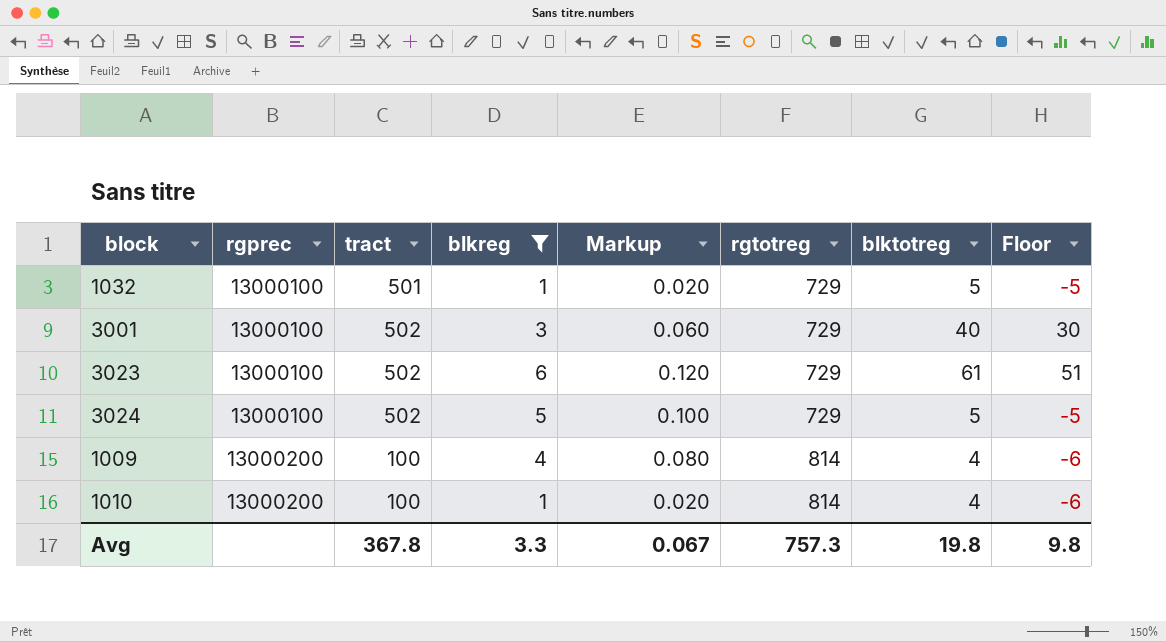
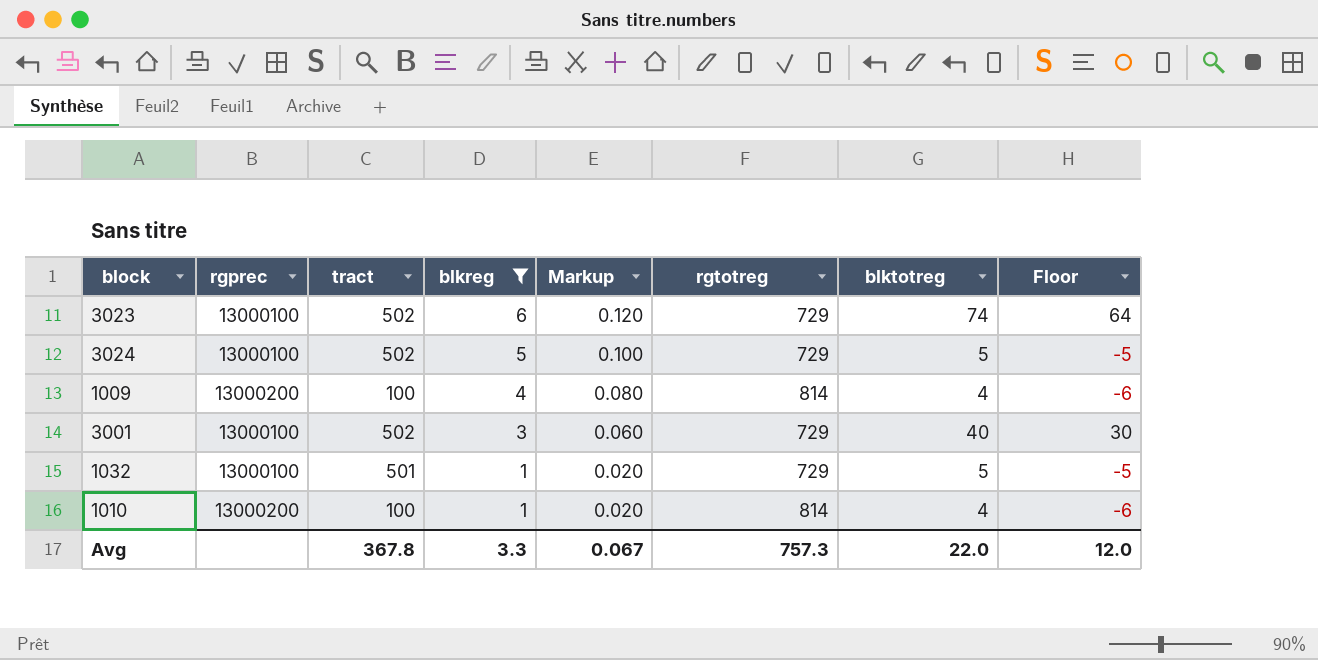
row order: rgprec ascending -> blkreg descending
3023 | blktotreg: 61 -> 74
3023 | Floor: 51 -> 64
Avg | blktotreg: 19.8 -> 22.0
Avg | Floor: 9.8 -> 12.0

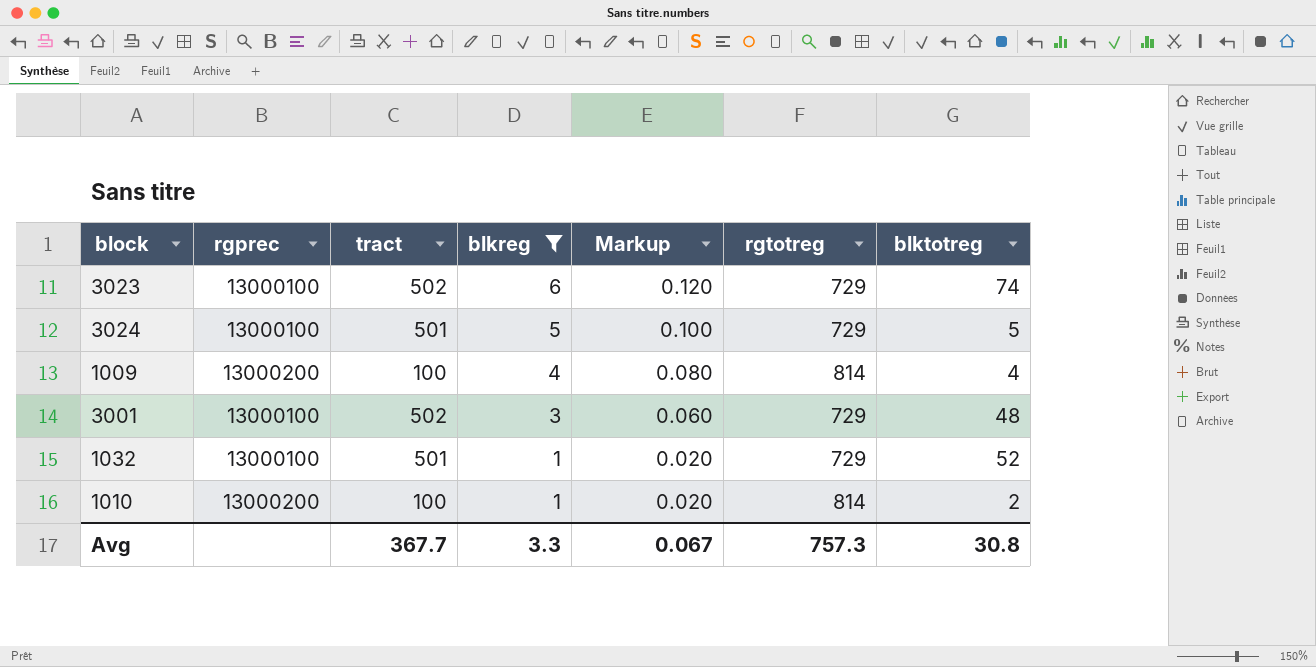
column Floor | formula: [blktotreg] - 10 -> none
3024 | tract: 502 -> 501
3001 | blktotreg: 40 -> 48
1032 | blktotreg: 5 -> 52
1010 | blktotreg: 4 -> 2
Avg | tract: 367.8 -> 367.7
Avg | blktotreg: 22.0 -> 30.8

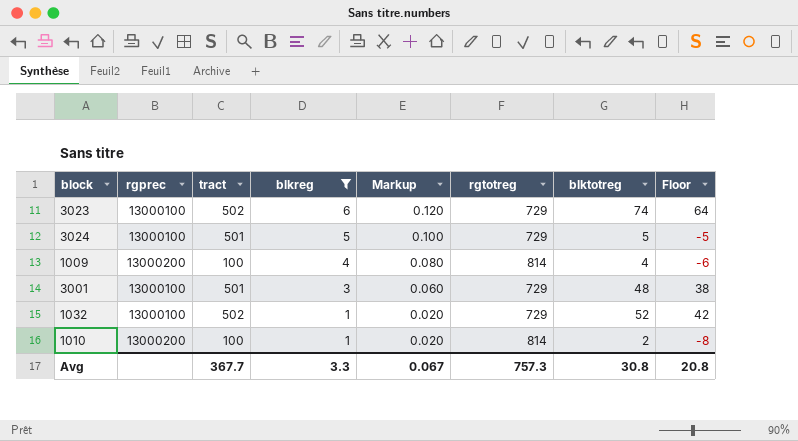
column Floor | formula: none -> [blktotreg] - 10
3001 | tract: 502 -> 501
1032 | tract: 501 -> 502

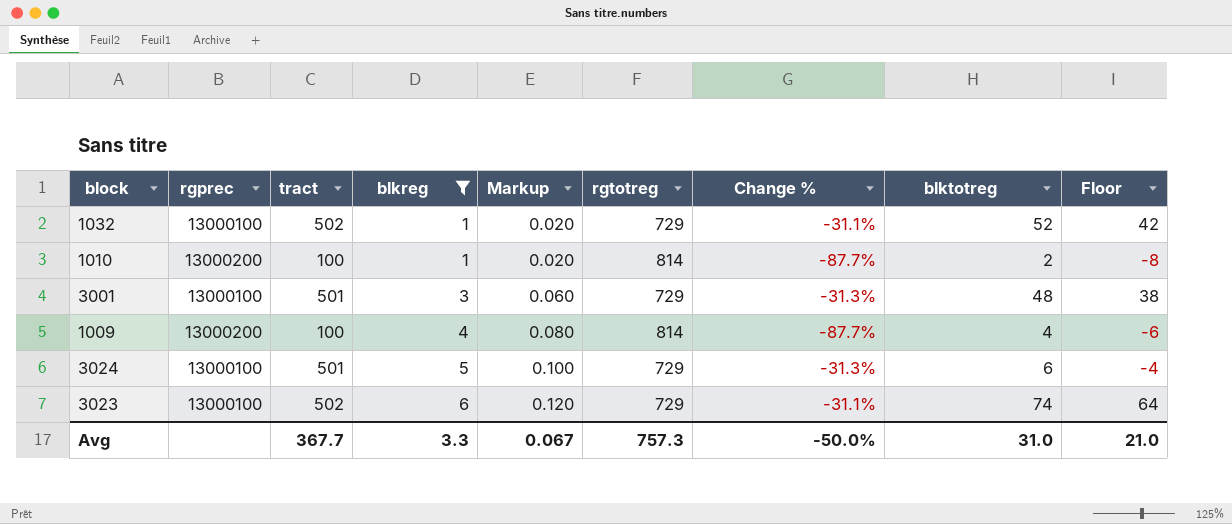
row order: blkreg descending -> blkreg ascending
column Change % | formula: none -> ([tract] - [rgtotreg]) / [rgtotreg]
3024 | blktotreg: 5 -> 6
3024 | Floor: -5 -> -4
Avg | blktotreg: 30.8 -> 31.0
Avg | Floor: 20.8 -> 21.0

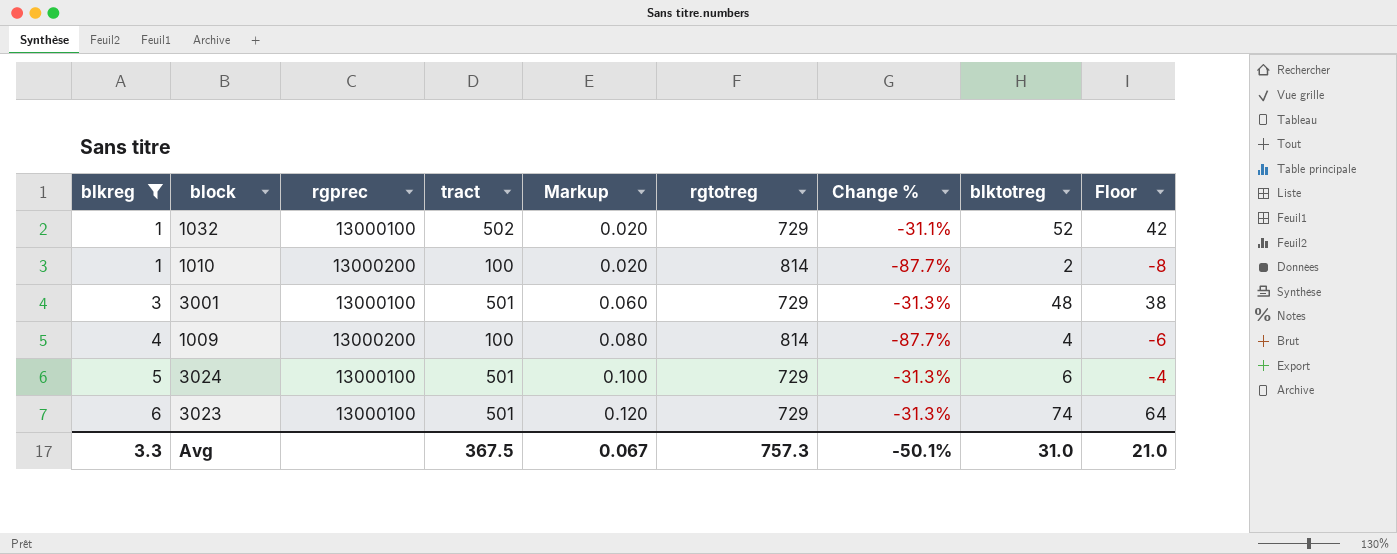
column blkreg | position: 4 -> 1
3023 | tract: 502 -> 501
3023 | Change %: -31.1% -> -31.3%
Avg | tract: 367.7 -> 367.5
Avg | Change %: -50.0% -> -50.1%

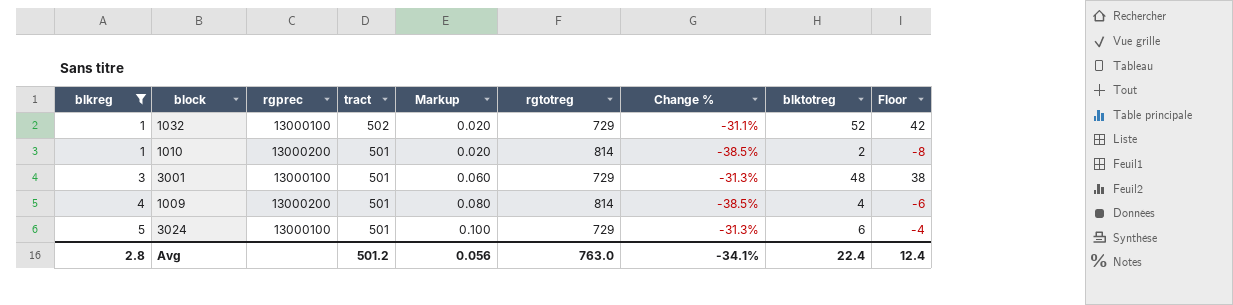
row 3023: 6 | 13000100 | 501 | 0.120 | 729 | -31.3% | 74 | 64 -> none
1010 | tract: 100 -> 501
1010 | Change %: -87.7% -> -38.5%
1009 | tract: 100 -> 501
1009 | Change %: -87.7% -> -38.5%
Avg | blkreg: 3.3 -> 2.8
Avg | tract: 367.5 -> 501.2
Avg | Markup: 0.067 -> 0.056
Avg | rgtotreg: 757.3 -> 763.0
Avg | Change %: -50.1% -> -34.1%
Avg | blktotreg: 31.0 -> 22.4
Avg | Floor: 21.0 -> 12.4

